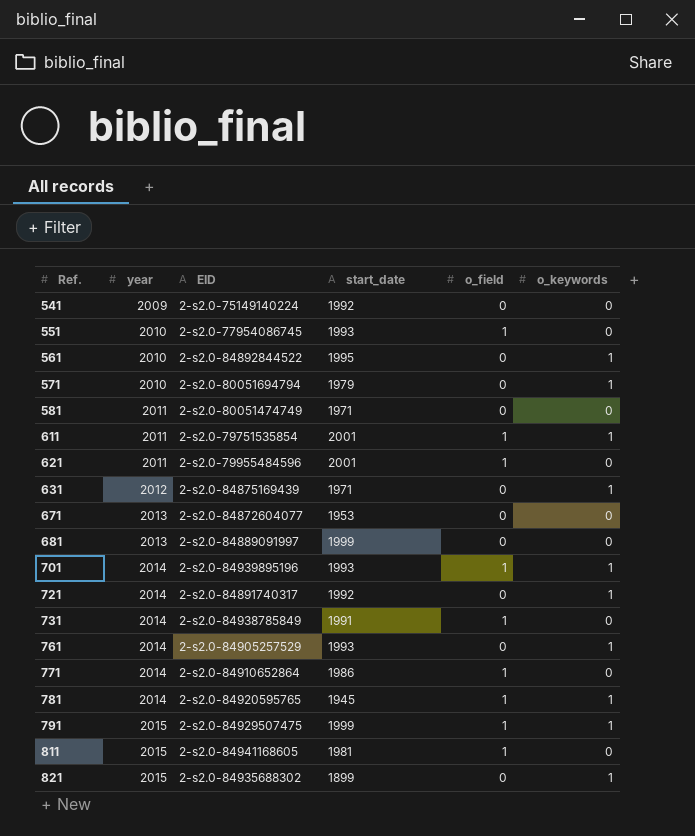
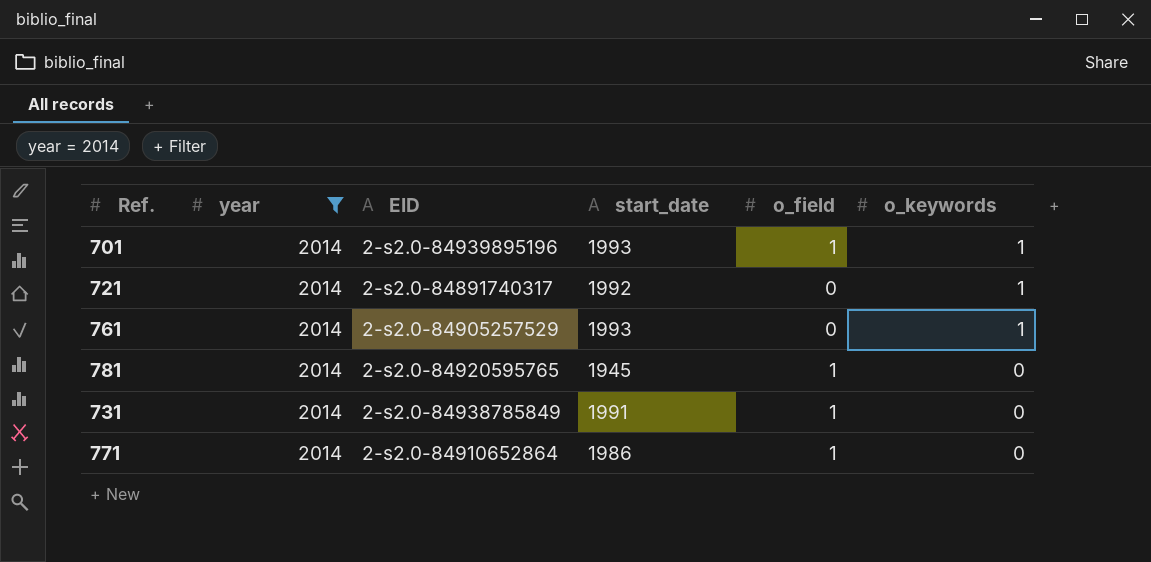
filter: none -> year = 2014
row order: Ref. ascending -> o_keywords descending
781 | o_keywords: 1 -> 0

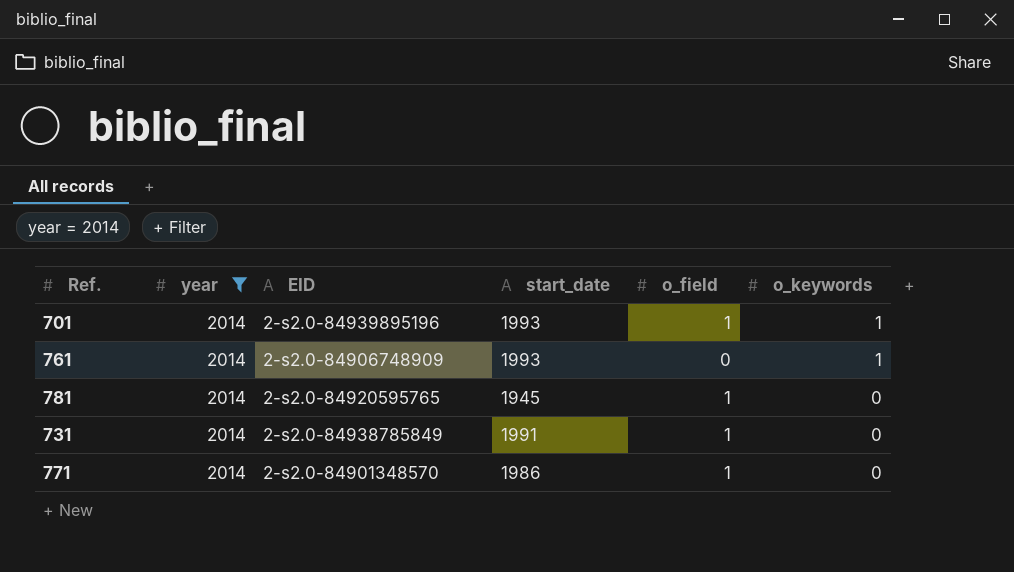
row 721: 2014 | 2-s2.0-84891740317 | 1992 | 0 | 1 -> none
761 | EID: 2-s2.0-84905257529 -> 2-s2.0-84906748909
771 | EID: 2-s2.0-84910652864 -> 2-s2.0-84901348570

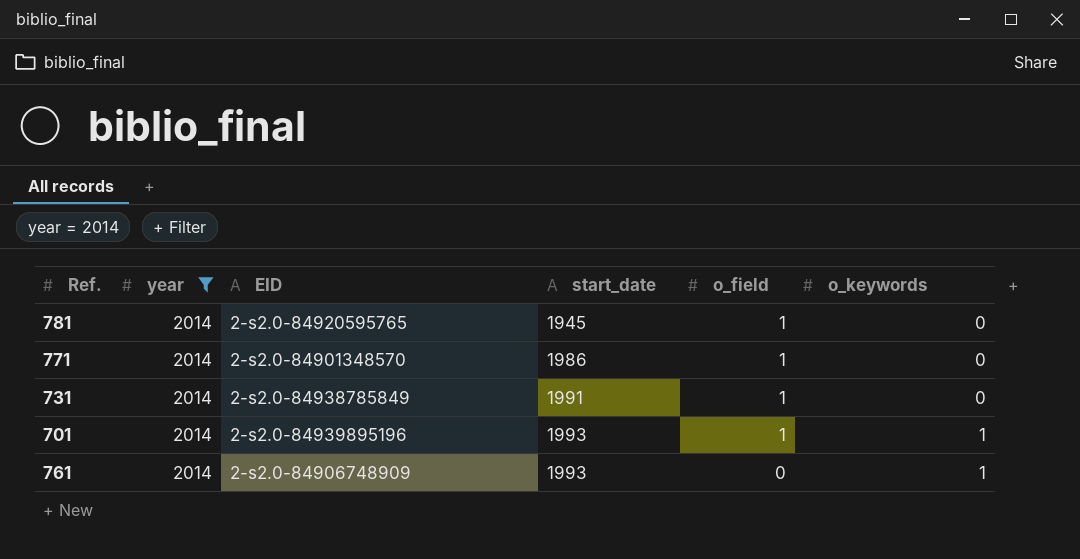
row order: o_keywords descending -> start_date ascending

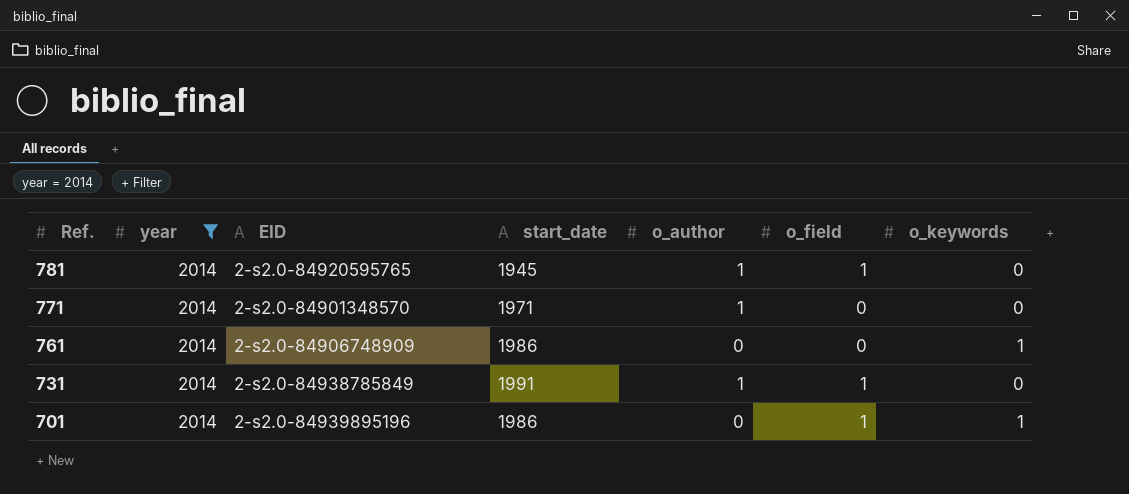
row order: start_date ascending -> Ref. descending
column o_author | position: none -> 5
771 | start_date: 1986 -> 1971
771 | o_field: 1 -> 0
761 | start_date: 1993 -> 1986
701 | start_date: 1993 -> 1986

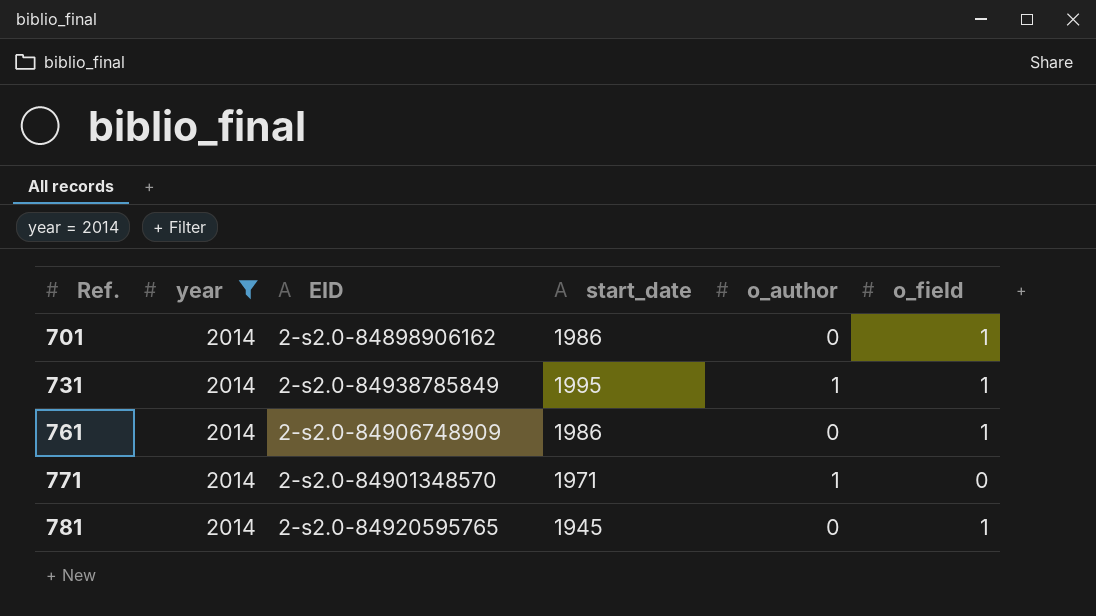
row order: Ref. descending -> Ref. ascending
column o_keywords | position: 7 -> none
701 | EID: 2-s2.0-84939895196 -> 2-s2.0-84898906162
731 | start_date: 1991 -> 1995
761 | o_field: 0 -> 1
781 | o_author: 1 -> 0

